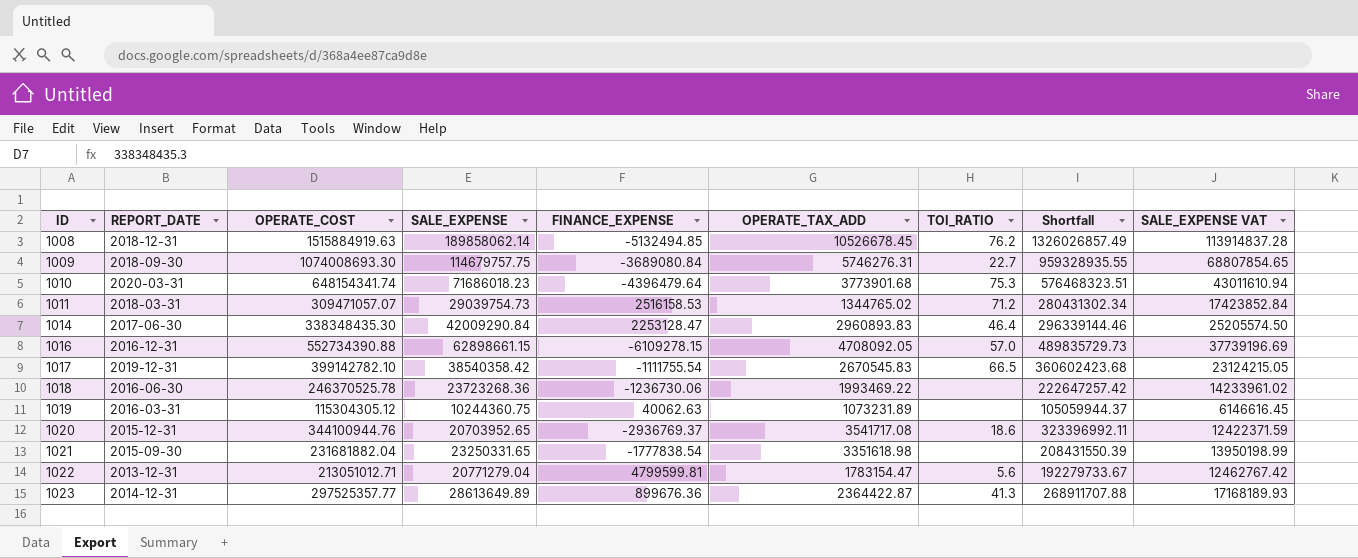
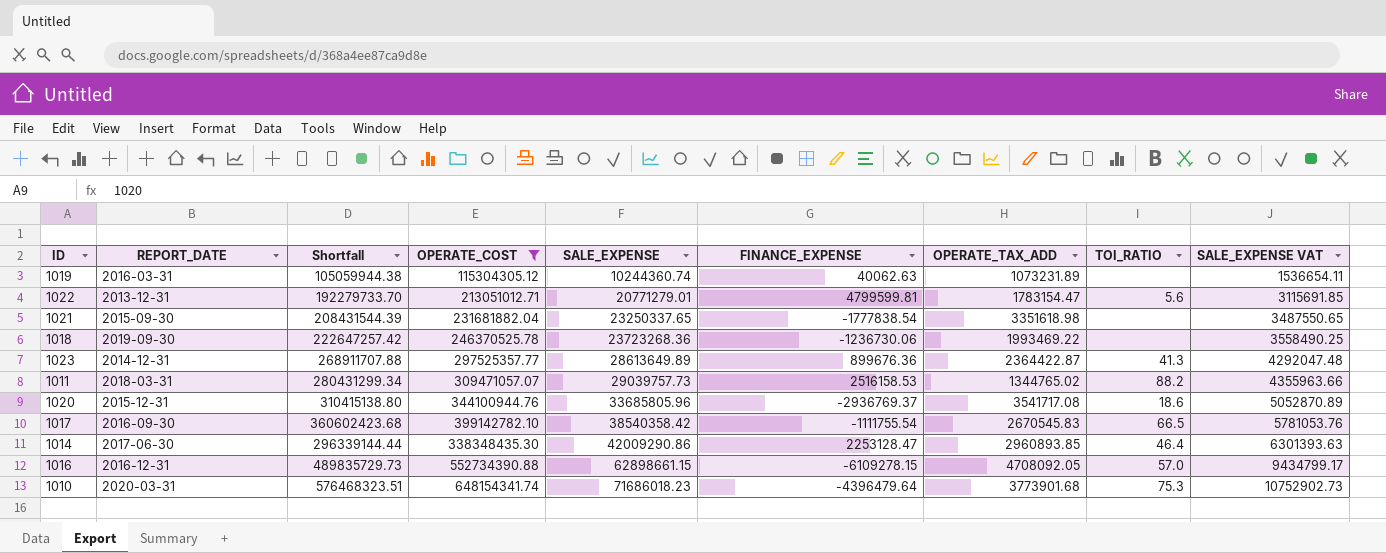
filter: none -> OPERATE_COST <= 648154341.74
row order: ID ascending -> SALE_EXPENSE ascending
column Shortfall | position: 8 -> 3
column SALE_EXPENSE VAT | formula: [SALE_EXPENSE] * 0.6 -> [SALE_EXPENSE] * 0.15
1019 | Shortfall: 105059944.37 -> 105059944.38
1019 | SALE_EXPENSE: 10244360.75 -> 10244360.74
1022 | Shortfall: 192279733.67 -> 192279733.70
1022 | SALE_EXPENSE: 20771279.04 -> 20771279.01
1021 | Shortfall: 208431550.39 -> 208431544.39
1021 | SALE_EXPENSE: 23250331.65 -> 23250337.65
1018 | REPORT_DATE: 2016-06-30 -> 2019-09-30
1011 | Shortfall: 280431302.34 -> 280431299.34
1011 | SALE_EXPENSE: 29039754.73 -> 29039757.73
1011 | TOI_RATIO: 71.2 -> 88.2
1020 | Shortfall: 323396992.11 -> 310415138.80
1020 | SALE_EXPENSE: 20703952.65 -> 33685805.96
1017 | REPORT_DATE: 2019-12-31 -> 2016-09-30
1014 | Shortfall: 296339144.46 -> 296339144.44
1014 | SALE_EXPENSE: 42009290.84 -> 42009290.86
1014 | OPERATE_TAX_ADD: 2960893.83 -> 2960893.85

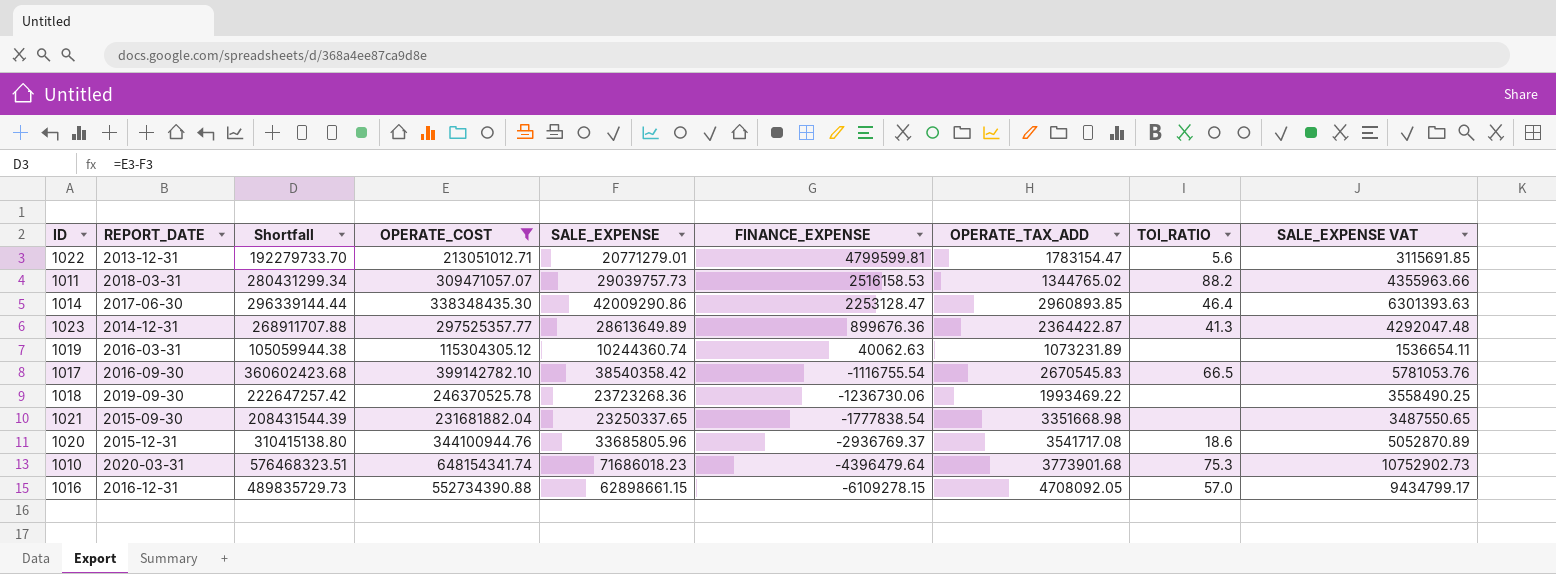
row order: SALE_EXPENSE ascending -> FINANCE_EXPENSE descending
1017 | FINANCE_EXPENSE: -1111755.54 -> -1116755.54
1021 | OPERATE_TAX_ADD: 3351618.98 -> 3351668.98

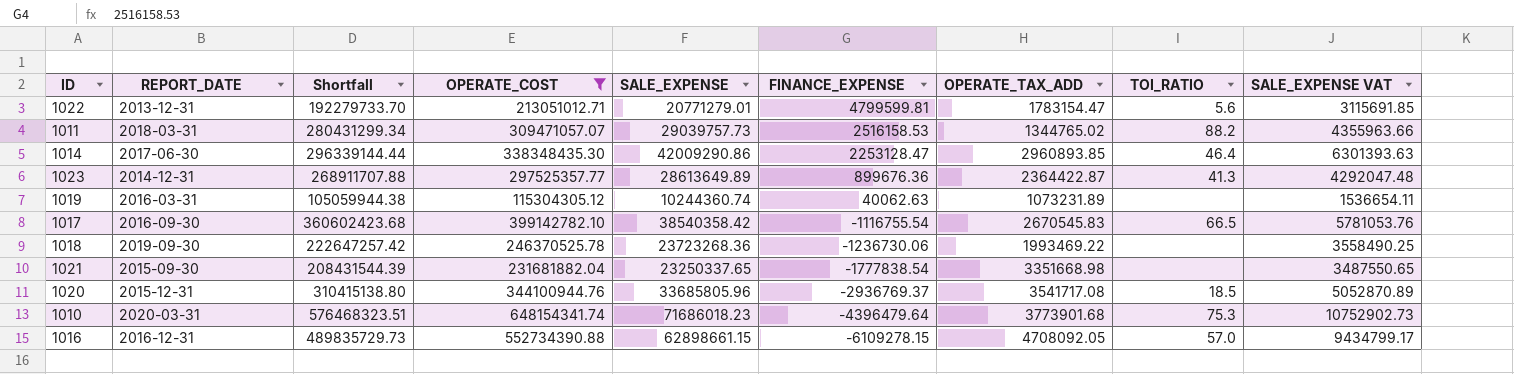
1020 | TOI_RATIO: 18.6 -> 18.5

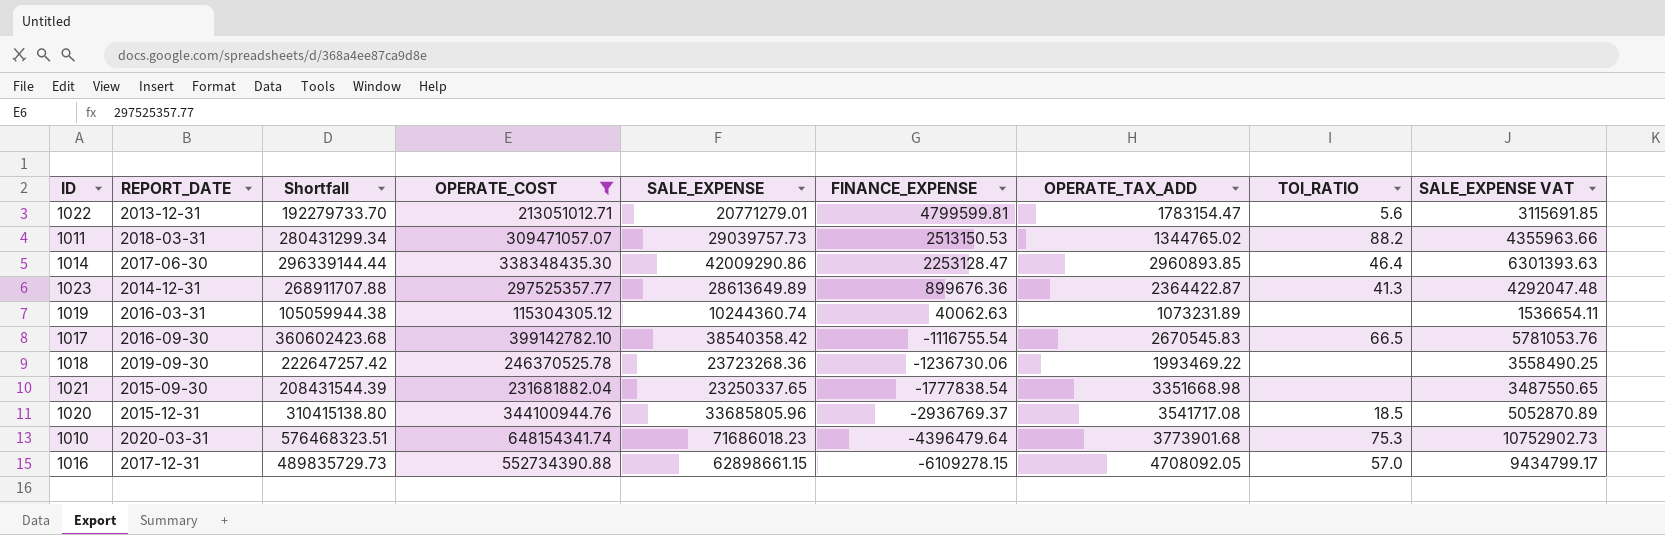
1011 | FINANCE_EXPENSE: 2516158.53 -> 2513150.53
1016 | REPORT_DATE: 2016-12-31 -> 2017-12-31

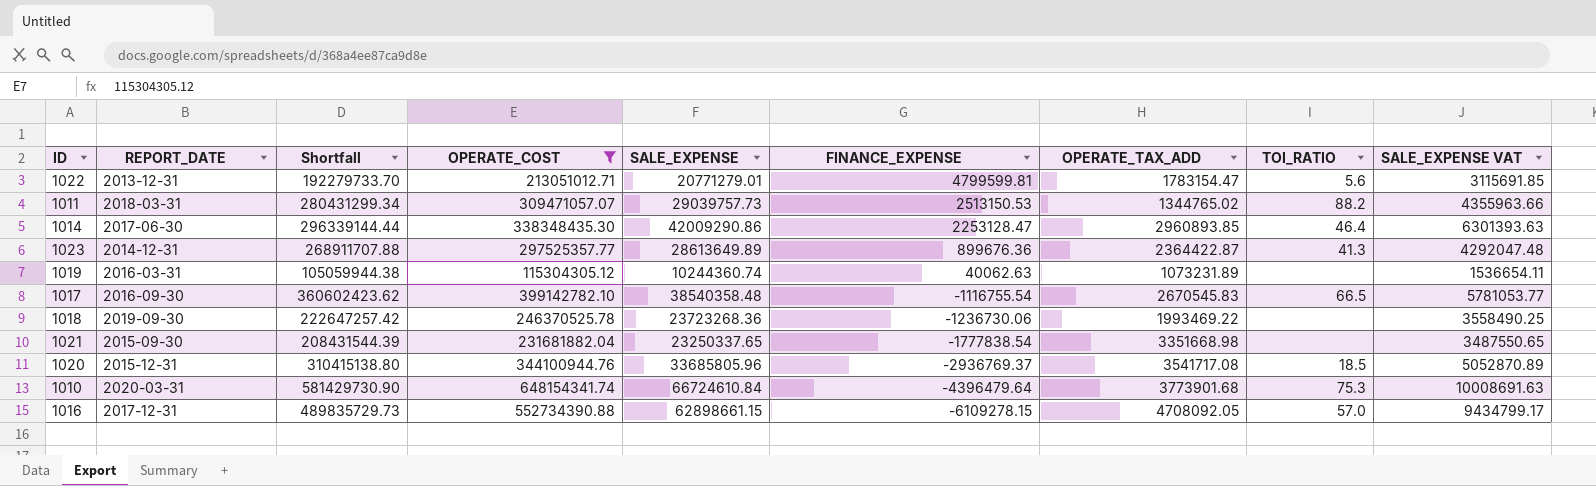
1017 | Shortfall: 360602423.68 -> 360602423.62
1017 | SALE_EXPENSE: 38540358.42 -> 38540358.48
1017 | SALE_EXPENSE VAT: 5781053.76 -> 5781053.77
1010 | Shortfall: 576468323.51 -> 581429730.90
1010 | SALE_EXPENSE: 71686018.23 -> 66724610.84
1010 | SALE_EXPENSE VAT: 10752902.73 -> 10008691.63

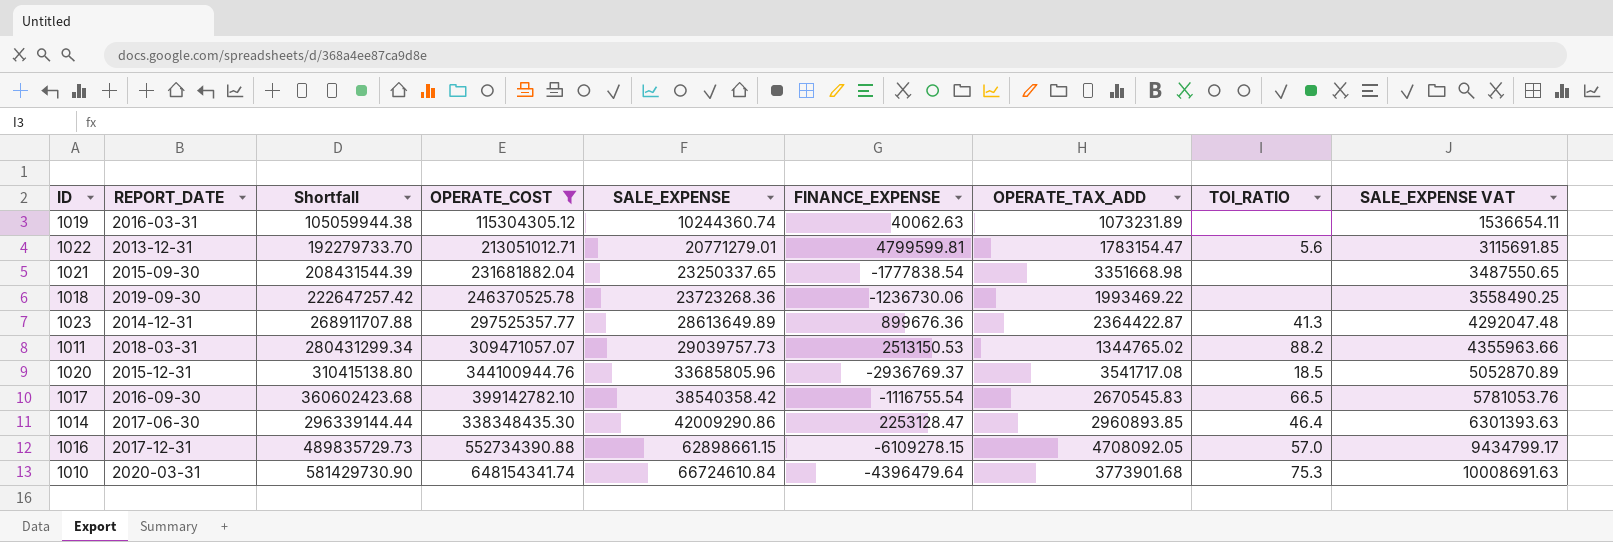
row order: FINANCE_EXPENSE descending -> SALE_EXPENSE ascending
1017 | Shortfall: 360602423.62 -> 360602423.68
1017 | SALE_EXPENSE: 38540358.48 -> 38540358.42
1017 | SALE_EXPENSE VAT: 5781053.77 -> 5781053.76

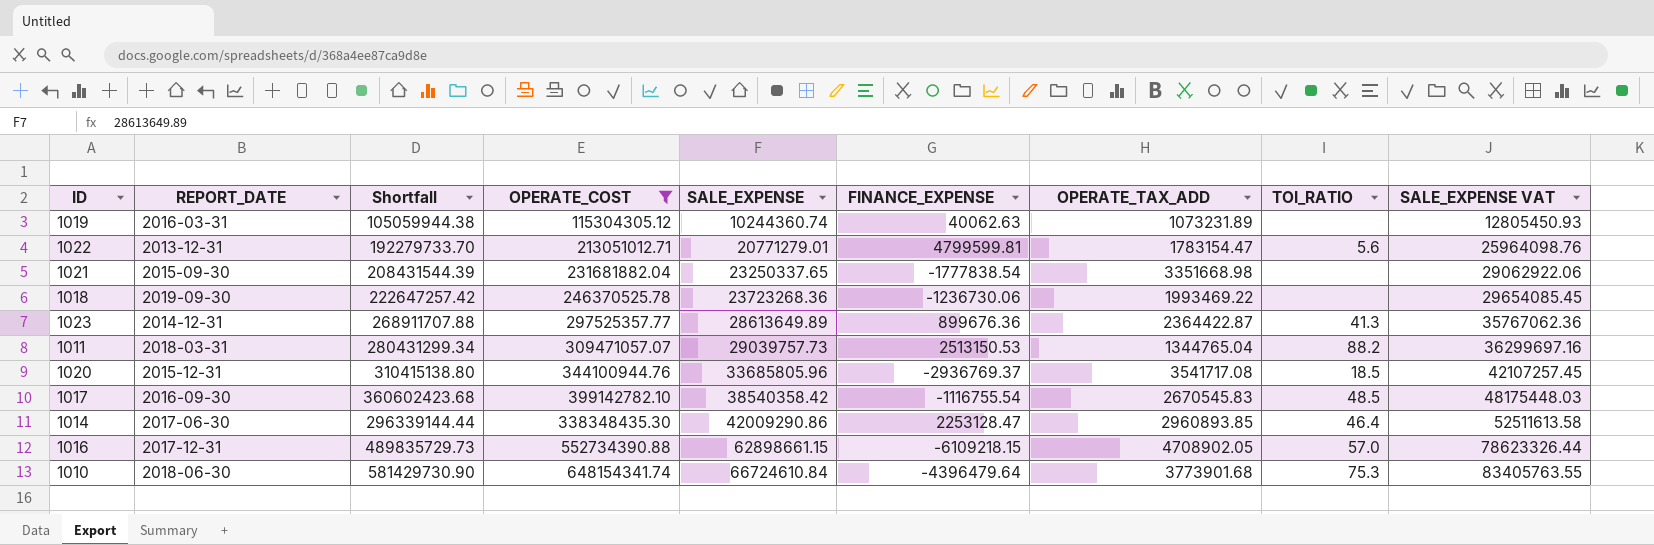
column SALE_EXPENSE VAT | formula: [SALE_EXPENSE] * 0.15 -> [SALE_EXPENSE] * 1.25
1011 | OPERATE_TAX_ADD: 1344765.02 -> 1344765.04
1017 | TOI_RATIO: 66.5 -> 48.5
1016 | FINANCE_EXPENSE: -6109278.15 -> -6109218.15
1016 | OPERATE_TAX_ADD: 4708092.05 -> 4708902.05
1010 | REPORT_DATE: 2020-03-31 -> 2018-06-30

